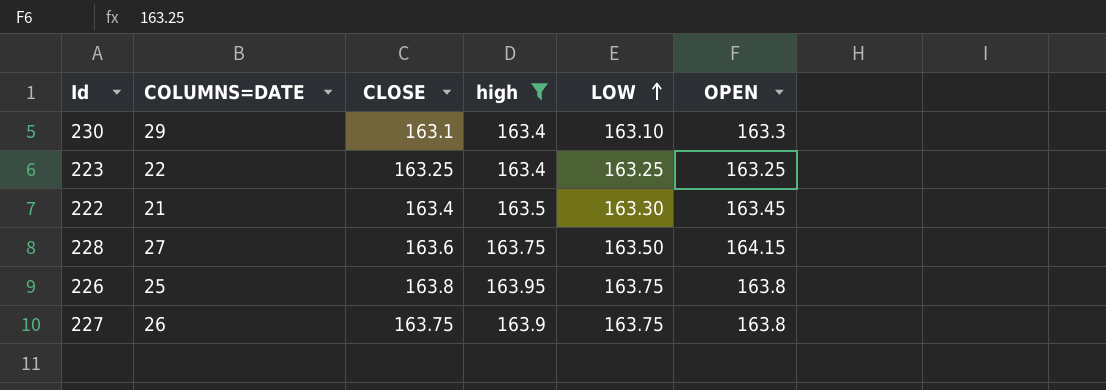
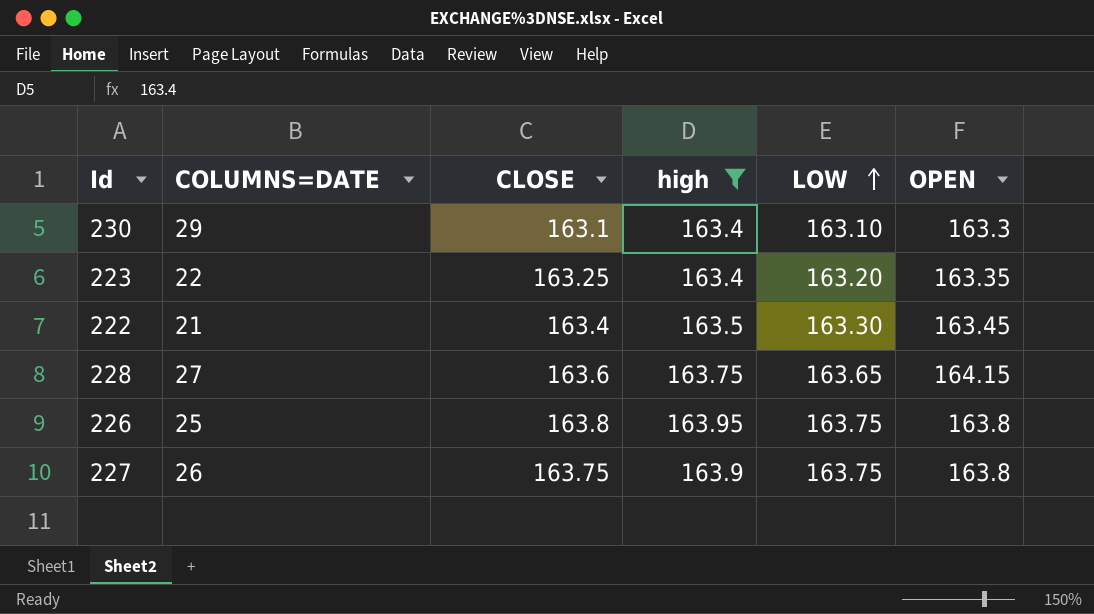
223 | LOW: 163.25 -> 163.20
223 | OPEN: 163.25 -> 163.35
228 | LOW: 163.50 -> 163.65

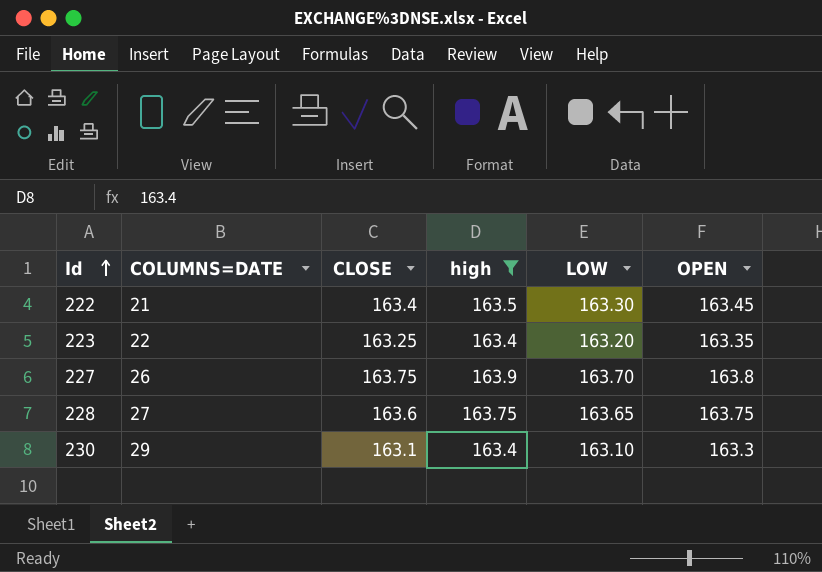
row order: LOW ascending -> Id ascending
row 226: 25 | 163.8 | 163.95 | 163.75 | 163.8 -> none
227 | LOW: 163.75 -> 163.70
228 | OPEN: 164.15 -> 163.75

